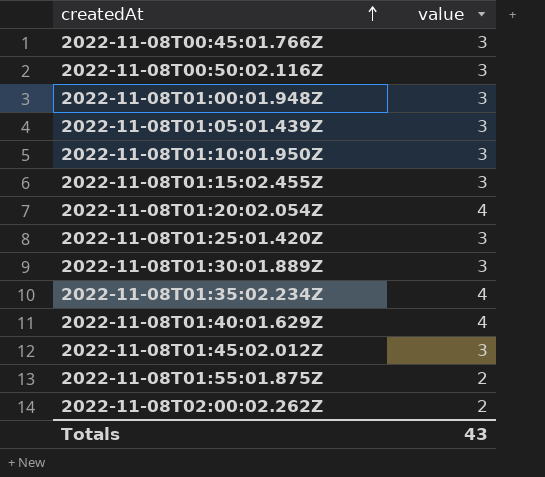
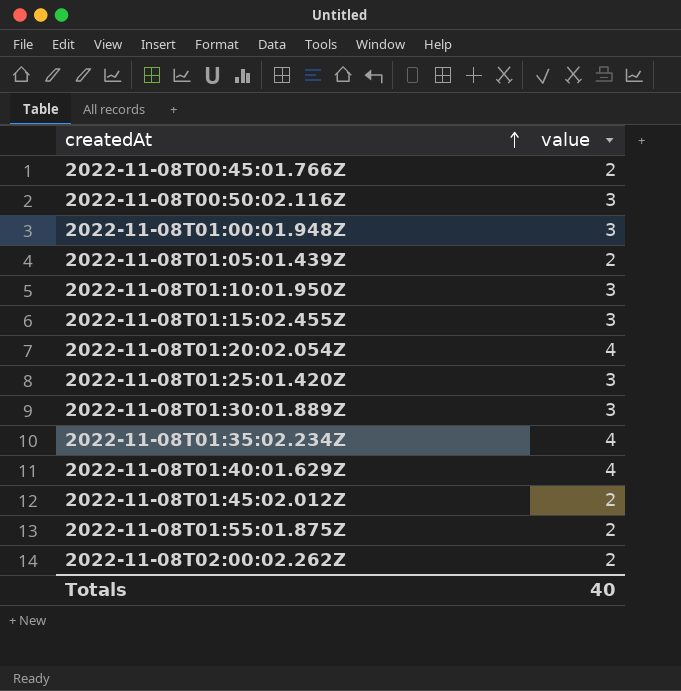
2022-11-08T00:45:01.766Z | value: 3 -> 2
2022-11-08T01:05:01.439Z | value: 3 -> 2
2022-11-08T01:45:02.012Z | value: 3 -> 2
Totals | value: 43 -> 40

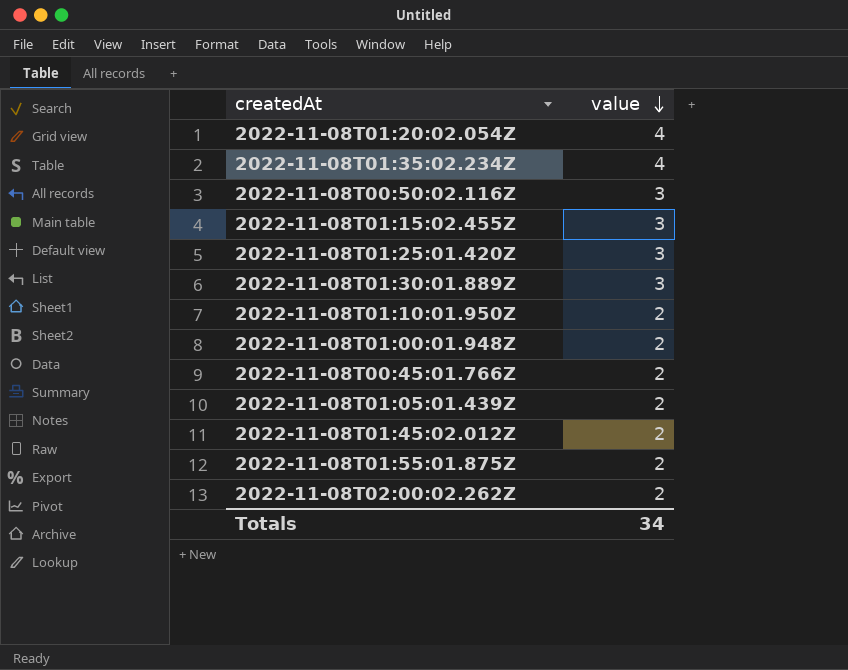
row order: createdAt ascending -> value descending
row 2022-11-08T01:40:01.629Z: 4 -> none
2022-11-08T01:10:01.950Z | value: 3 -> 2
2022-11-08T01:00:01.948Z | value: 3 -> 2
Totals | value: 40 -> 34

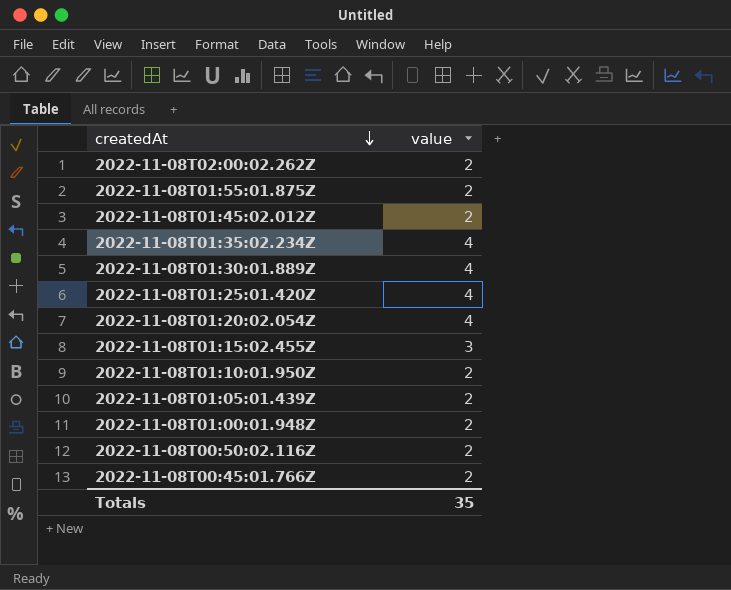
row order: value descending -> createdAt descending
2022-11-08T01:30:01.889Z | value: 3 -> 4
2022-11-08T01:25:01.420Z | value: 3 -> 4
2022-11-08T00:50:02.116Z | value: 3 -> 2
Totals | value: 34 -> 35

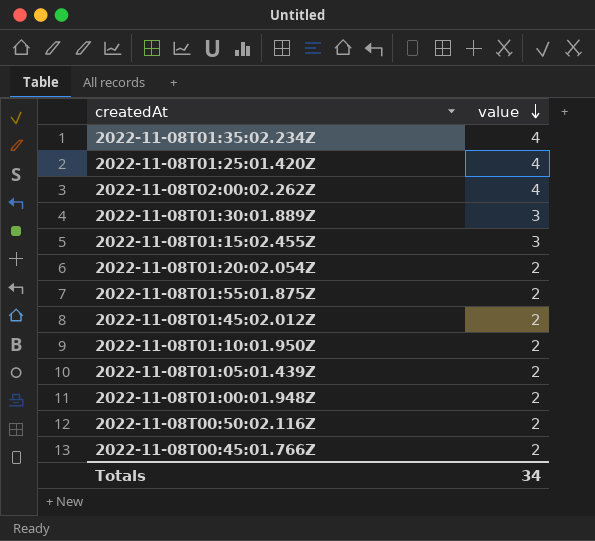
row order: createdAt descending -> value descending
2022-11-08T02:00:02.262Z | value: 2 -> 4
2022-11-08T01:30:01.889Z | value: 4 -> 3
2022-11-08T01:20:02.054Z | value: 4 -> 2
Totals | value: 35 -> 34

